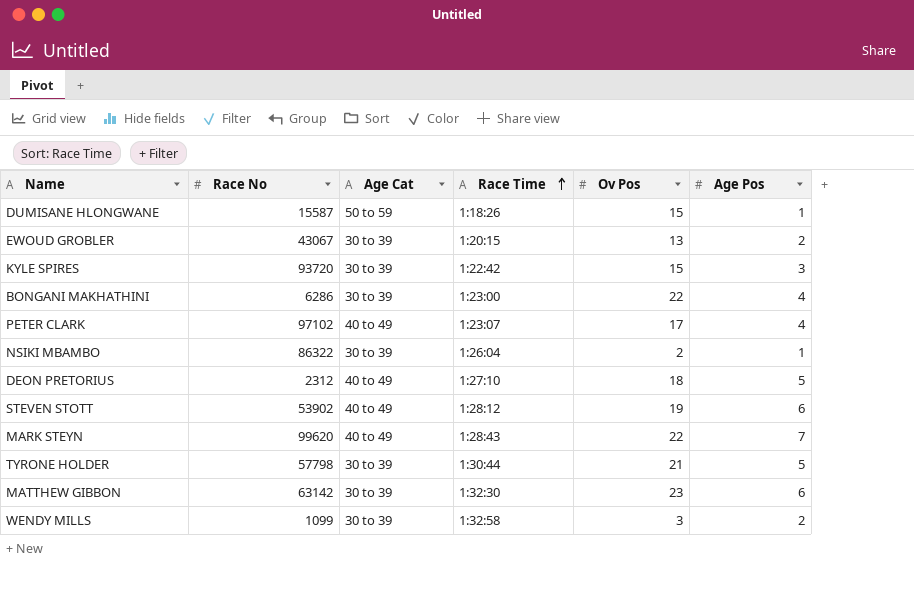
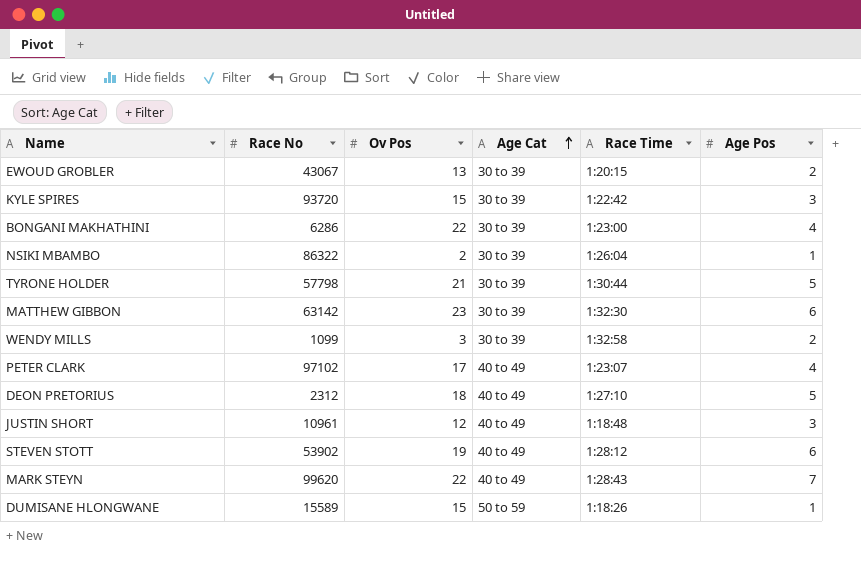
row order: Race Time ascending -> Age Cat ascending
column Ov Pos | position: 5 -> 3
row JUSTIN SHORT: none -> 10961 | 12 | 40 to 49 | 1:18:48 | 3
DUMISANE HLONGWANE | Race No: 15587 -> 15589

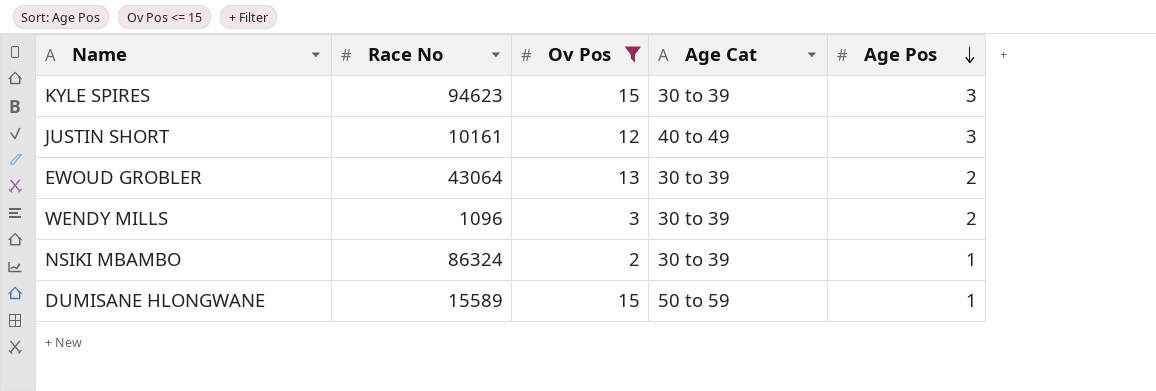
filter: none -> Ov Pos <= 15
row order: Age Cat ascending -> Age Pos descending
column Race Time | position: 5 -> none
KYLE SPIRES | Race No: 93720 -> 94623
JUSTIN SHORT | Race No: 10961 -> 10161
EWOUD GROBLER | Race No: 43067 -> 43064
WENDY MILLS | Race No: 1099 -> 1096
NSIKI MBAMBO | Race No: 86322 -> 86324

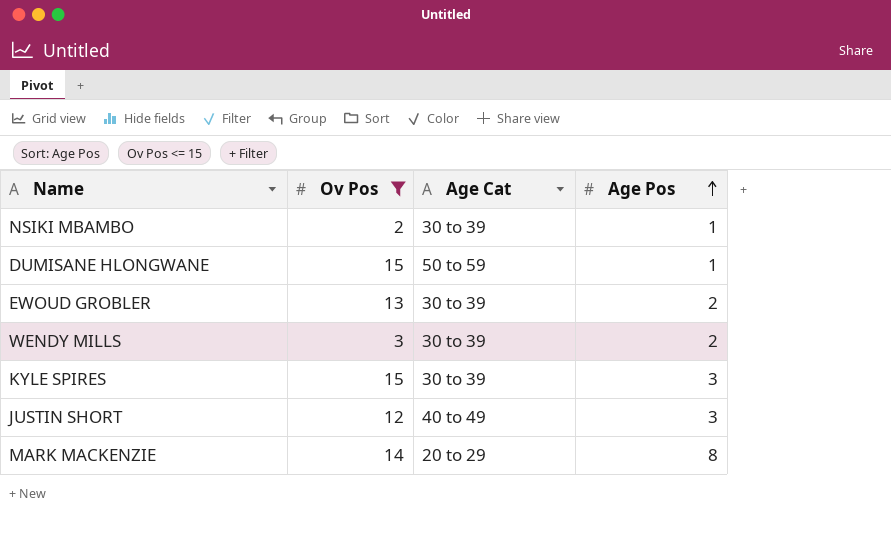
row order: Age Pos descending -> Age Pos ascending
column Race No | position: 2 -> none
row MARK MACKENZIE: none -> 14 | 20 to 29 | 8

